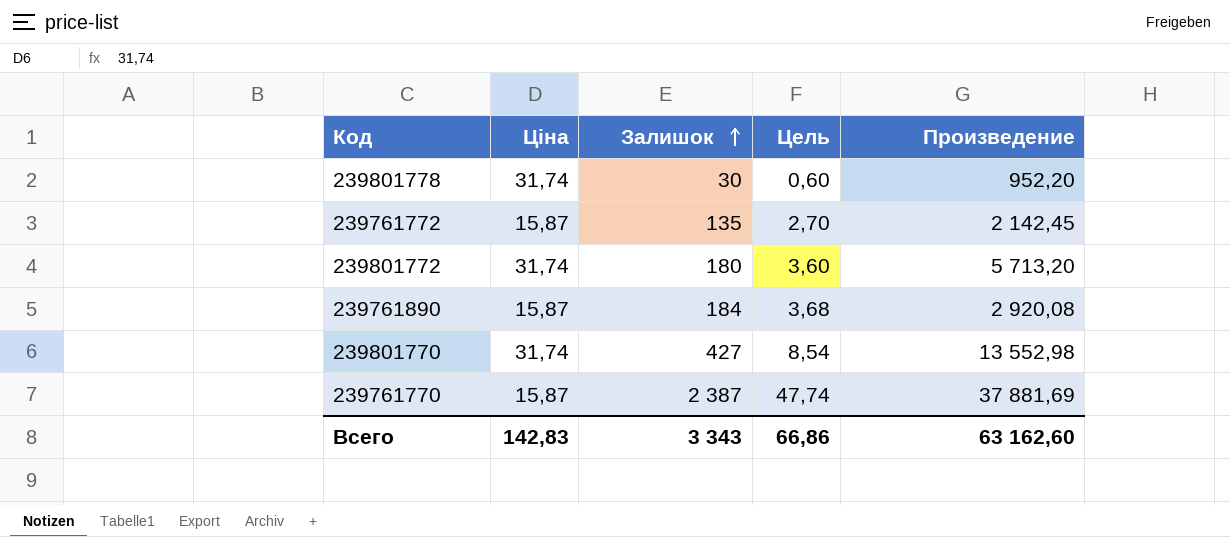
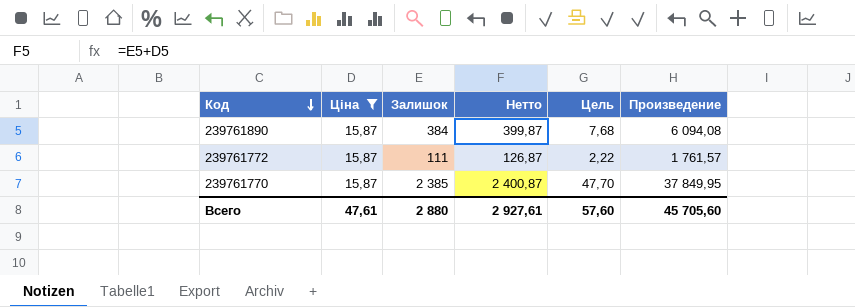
filter: none -> Ціна = 15,87
row order: Залишок ascending -> Код descending
column Нетто | formula: none -> [Ціна] + [Залишок]
239761890 | Залишок: 184 -> 384
239761890 | Цель: 3,68 -> 7,68
239761890 | Произведение: 2 920,08 -> 6 094,08
239761772 | Залишок: 135 -> 111
239761772 | Цель: 2,70 -> 2,22
239761772 | Произведение: 2 142,45 -> 1 761,57
239761770 | Залишок: 2 387 -> 2 385
239761770 | Цель: 47,74 -> 47,70
239761770 | Произведение: 37 881,69 -> 37 849,95
Всего | Ціна: 142,83 -> 47,61
Всего | Залишок: 3 343 -> 2 880
Всего | Цель: 66,86 -> 57,60
Всего | Произведение: 63 162,60 -> 45 705,60

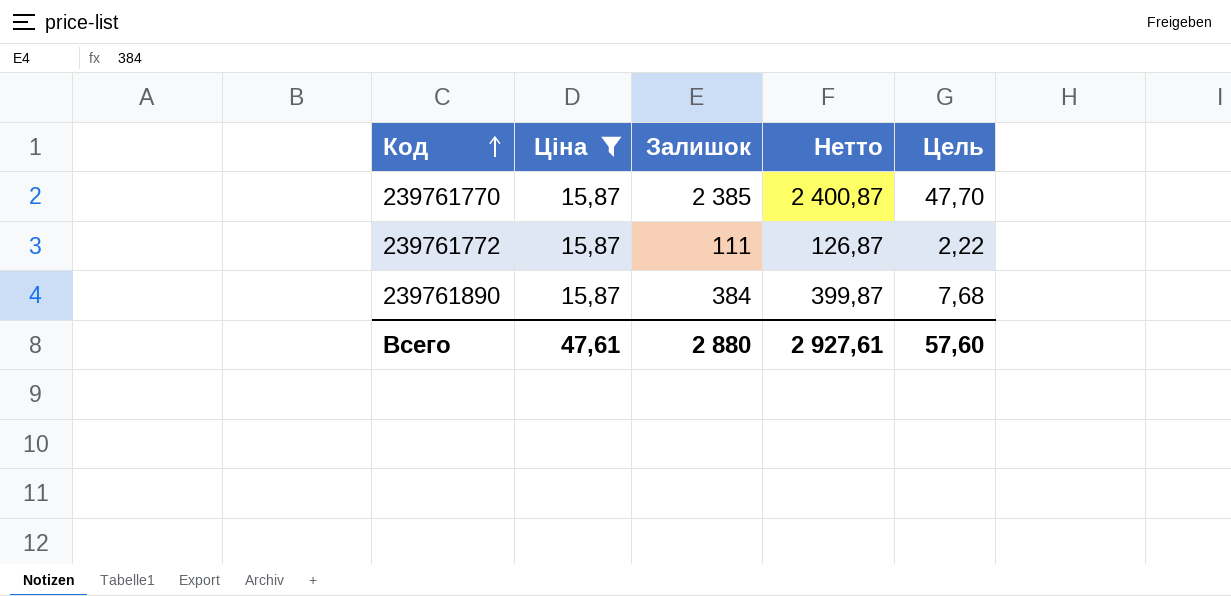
row order: Код descending -> Код ascending
column Произведение | formula: [Ціна] * [Залишок] -> none

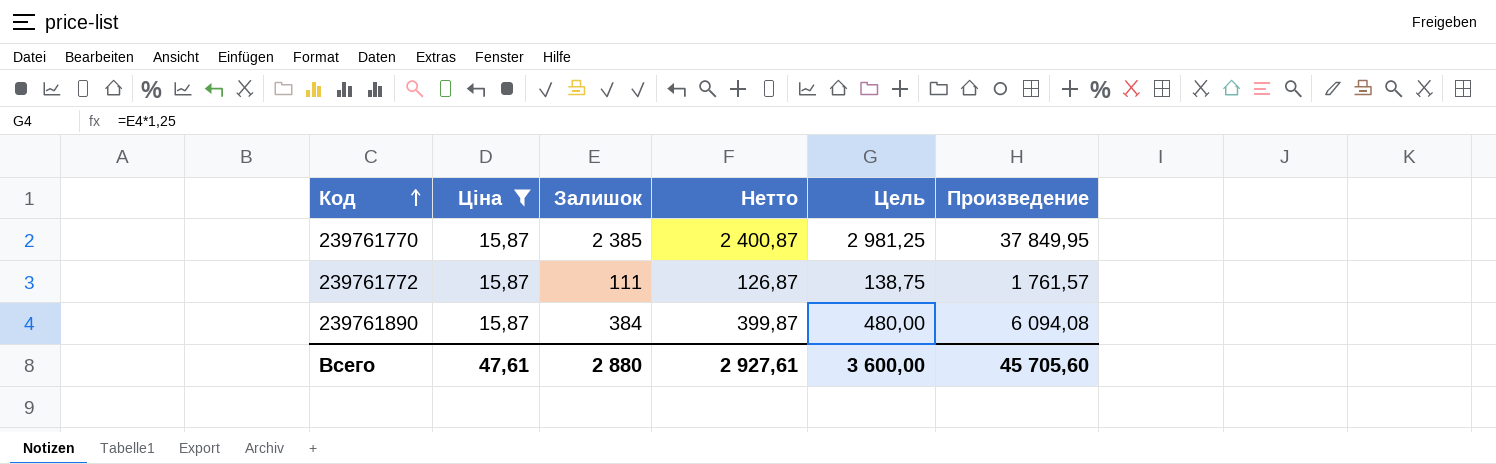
column Цель | formula: [Залишок] * 0,02 -> [Залишок] * 1,25
column Произведение | formula: none -> [Ціна] * [Залишок]
Всего | Цель: 57,60 -> 3 600,00

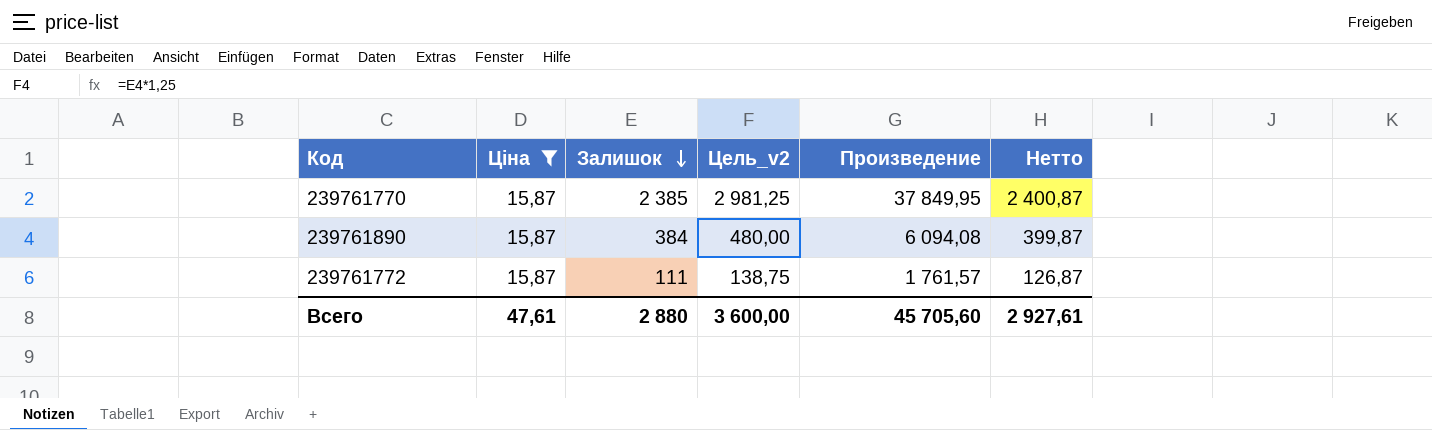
row order: Код ascending -> Залишок descending
column name: Цель -> Цель_v2
column Нетто | position: 4 -> 6

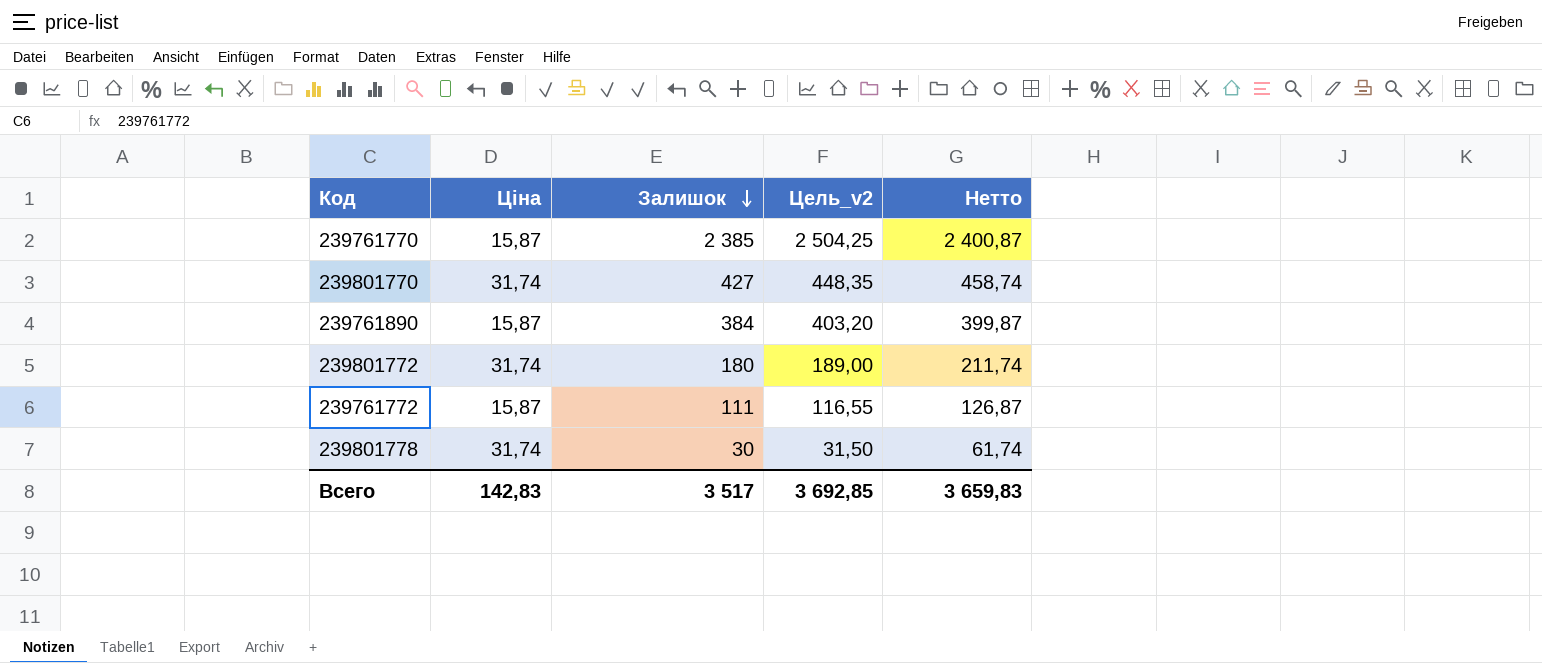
filter: Ціна = 15,87 -> none
column Произведение | formula: [Ціна] * [Залишок] -> none
column Цель_v2 | formula: [Залишок] * 1,25 -> [Залишок] * 1,05
Всего | Ціна: 47,61 -> 142,83
Всего | Залишок: 2 880 -> 3 517
Всего | Цель_v2: 3 600,00 -> 3 692,85
Всего | Нетто: 2 927,61 -> 3 659,83

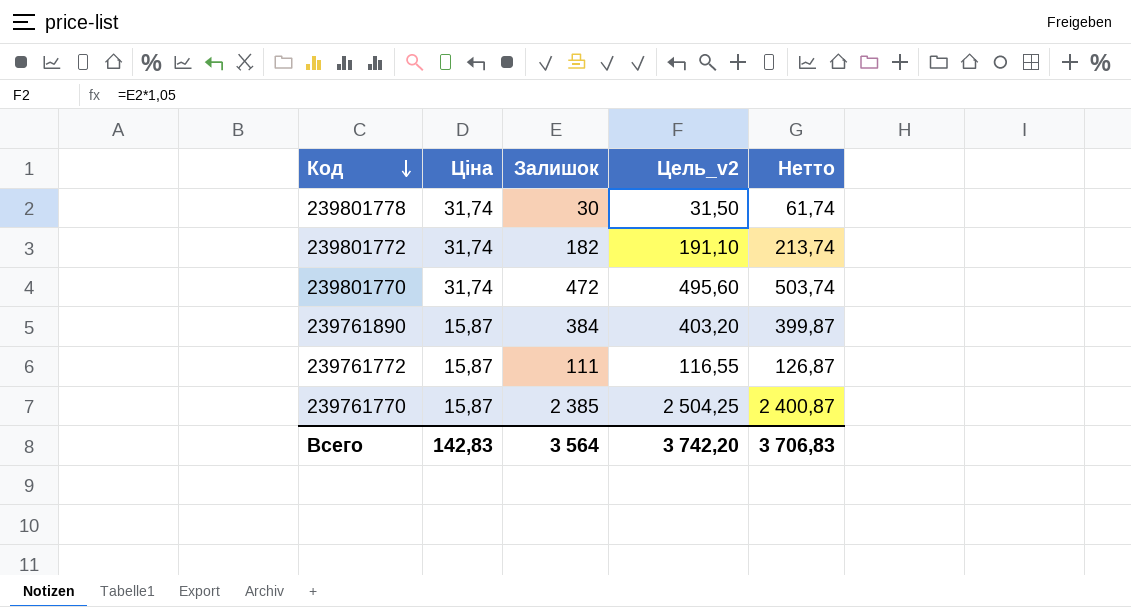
row order: Залишок descending -> Код descending
239801772 | Залишок: 180 -> 182
239801772 | Цель_v2: 189,00 -> 191,10
239801772 | Нетто: 211,74 -> 213,74
239801770 | Залишок: 427 -> 472
239801770 | Цель_v2: 448,35 -> 495,60
239801770 | Нетто: 458,74 -> 503,74
Всего | Залишок: 3 517 -> 3 564
Всего | Цель_v2: 3 692,85 -> 3 742,20
Всего | Нетто: 3 659,83 -> 3 706,83

